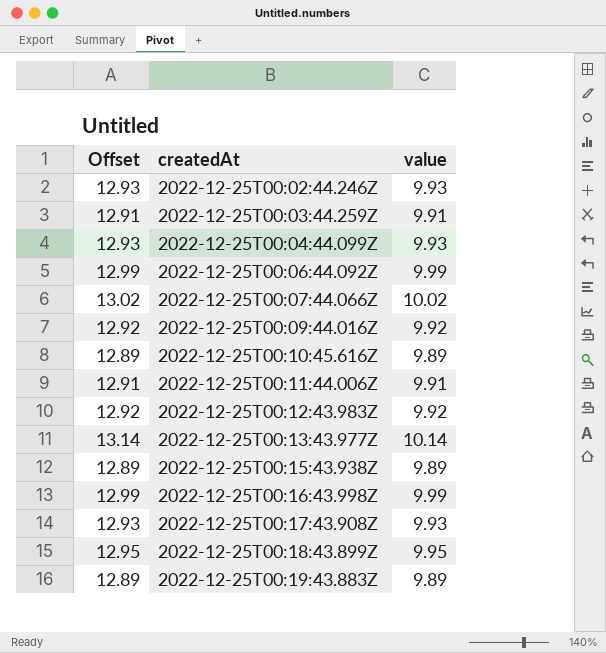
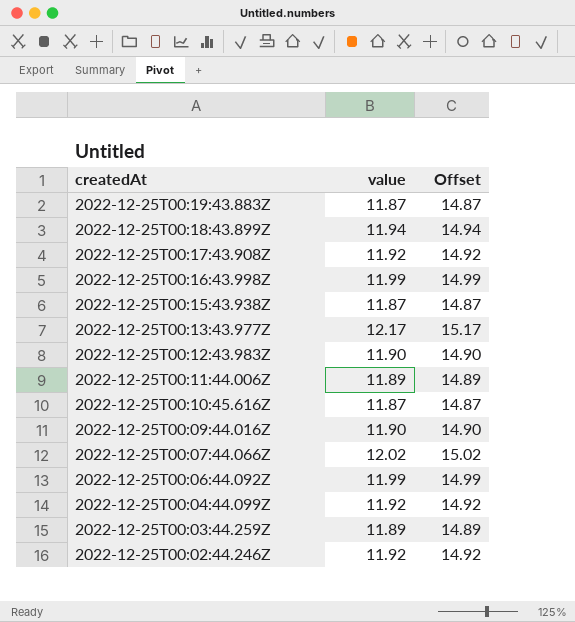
row order: createdAt ascending -> createdAt descending
column Offset | position: 1 -> 3
2022-12-25T00:19:43.883Z | value: 9.89 -> 11.87
2022-12-25T00:19:43.883Z | Offset: 12.89 -> 14.87
2022-12-25T00:18:43.899Z | value: 9.95 -> 11.94
2022-12-25T00:18:43.899Z | Offset: 12.95 -> 14.94
2022-12-25T00:17:43.908Z | value: 9.93 -> 11.92
2022-12-25T00:17:43.908Z | Offset: 12.93 -> 14.92
2022-12-25T00:16:43.998Z | value: 9.99 -> 11.99
2022-12-25T00:16:43.998Z | Offset: 12.99 -> 14.99
2022-12-25T00:15:43.938Z | value: 9.89 -> 11.87
2022-12-25T00:15:43.938Z | Offset: 12.89 -> 14.87
2022-12-25T00:13:43.977Z | value: 10.14 -> 12.17
2022-12-25T00:13:43.977Z | Offset: 13.14 -> 15.17
2022-12-25T00:12:43.983Z | value: 9.92 -> 11.90
2022-12-25T00:12:43.983Z | Offset: 12.92 -> 14.90
2022-12-25T00:11:44.006Z | value: 9.91 -> 11.89
2022-12-25T00:11:44.006Z | Offset: 12.91 -> 14.89
2022-12-25T00:10:45.616Z | value: 9.89 -> 11.87
2022-12-25T00:10:45.616Z | Offset: 12.89 -> 14.87
2022-12-25T00:09:44.016Z | value: 9.92 -> 11.90
2022-12-25T00:09:44.016Z | Offset: 12.92 -> 14.90
2022-12-25T00:07:44.066Z | value: 10.02 -> 12.02
2022-12-25T00:07:44.066Z | Offset: 13.02 -> 15.02
2022-12-25T00:06:44.092Z | value: 9.99 -> 11.99
2022-12-25T00:06:44.092Z | Offset: 12.99 -> 14.99
2022-12-25T00:04:44.099Z | value: 9.93 -> 11.92
2022-12-25T00:04:44.099Z | Offset: 12.93 -> 14.92
2022-12-25T00:03:44.259Z | value: 9.91 -> 11.89
2022-12-25T00:03:44.259Z | Offset: 12.91 -> 14.89
2022-12-25T00:02:44.246Z | value: 9.93 -> 11.92
2022-12-25T00:02:44.246Z | Offset: 12.93 -> 14.92

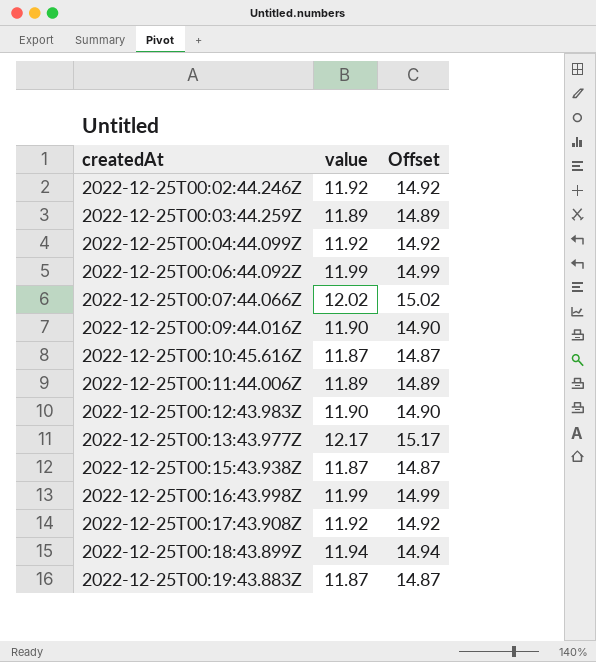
row order: createdAt descending -> createdAt ascending

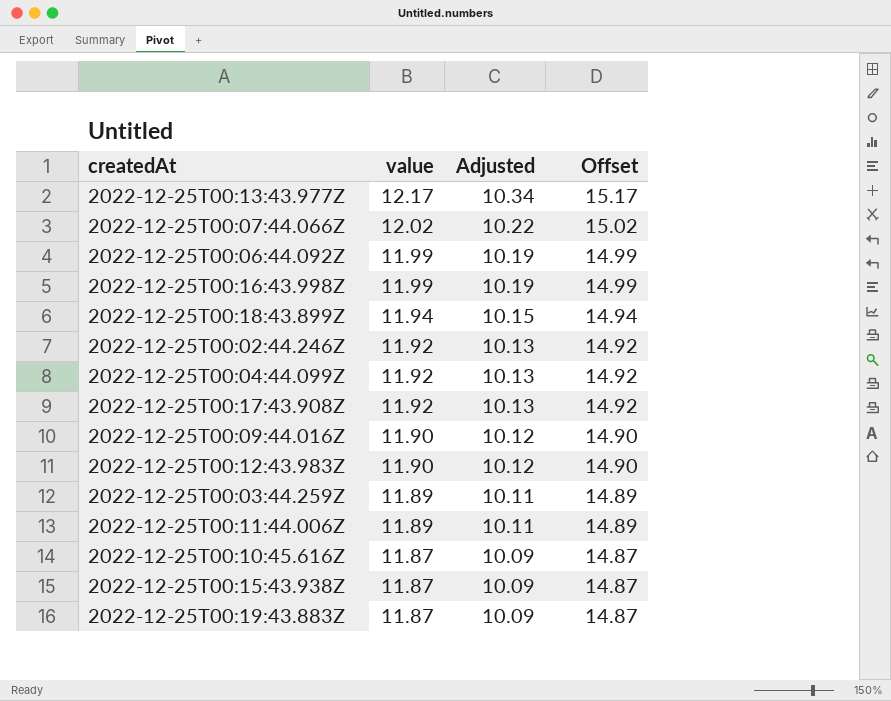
row order: createdAt ascending -> value descending
column Adjusted | formula: none -> [value] * 0.85

